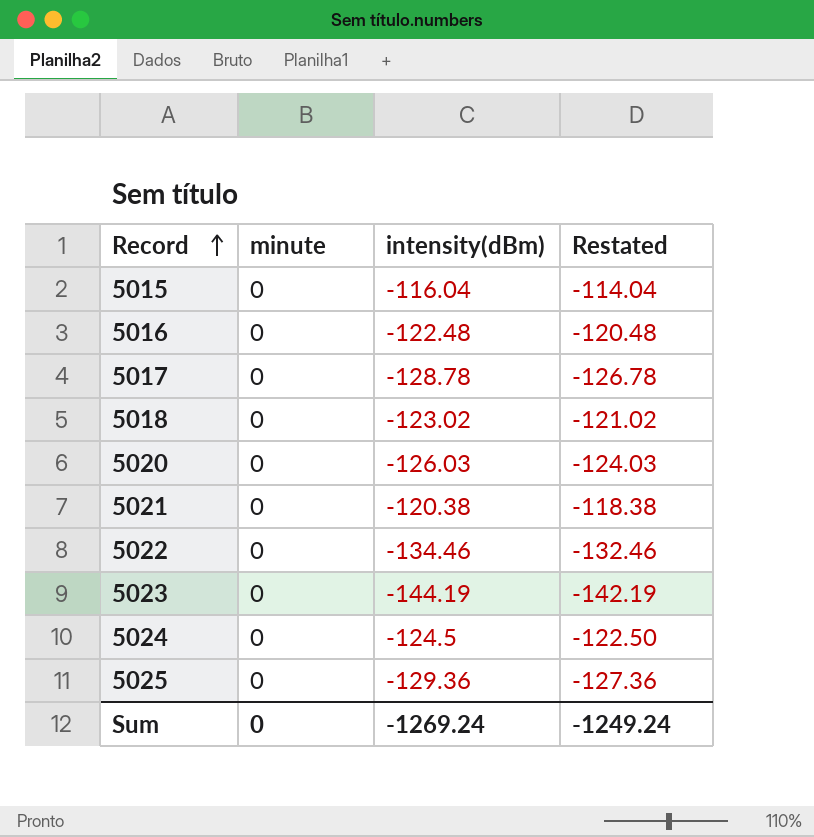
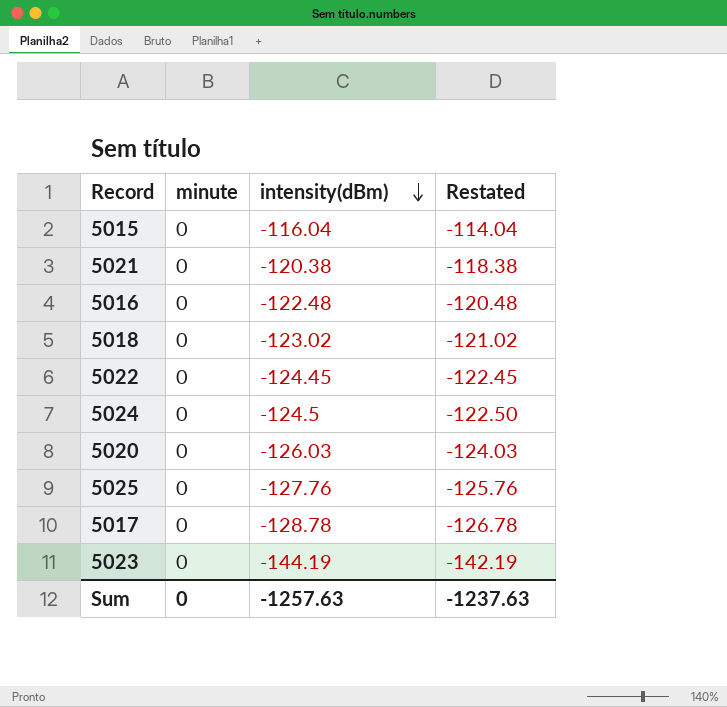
row order: Record ascending -> intensity(dBm) descending
5022 | intensity(dBm): -134.46 -> -124.45
5022 | Restated: -132.46 -> -122.45
5025 | intensity(dBm): -129.36 -> -127.76
5025 | Restated: -127.36 -> -125.76
Sum | intensity(dBm): -1269.24 -> -1257.63
Sum | Restated: -1249.24 -> -1237.63

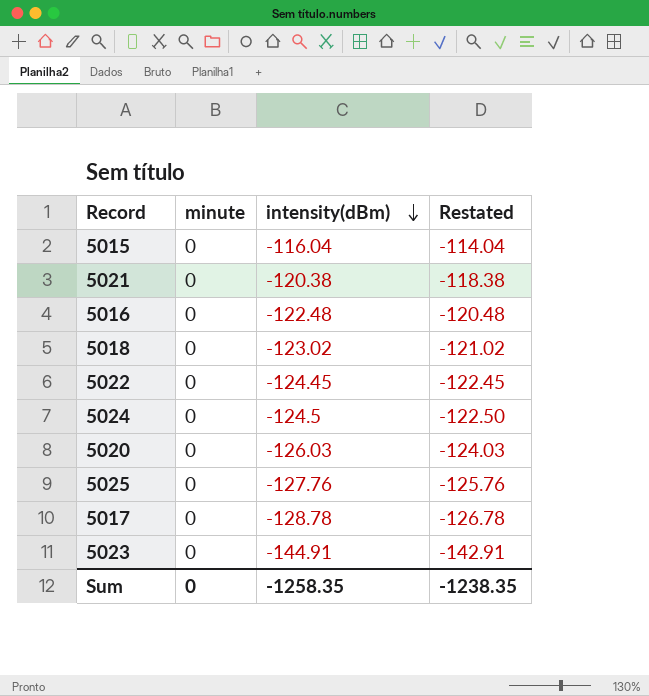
5023 | intensity(dBm): -144.19 -> -144.91
5023 | Restated: -142.19 -> -142.91
Sum | intensity(dBm): -1257.63 -> -1258.35
Sum | Restated: -1237.63 -> -1238.35

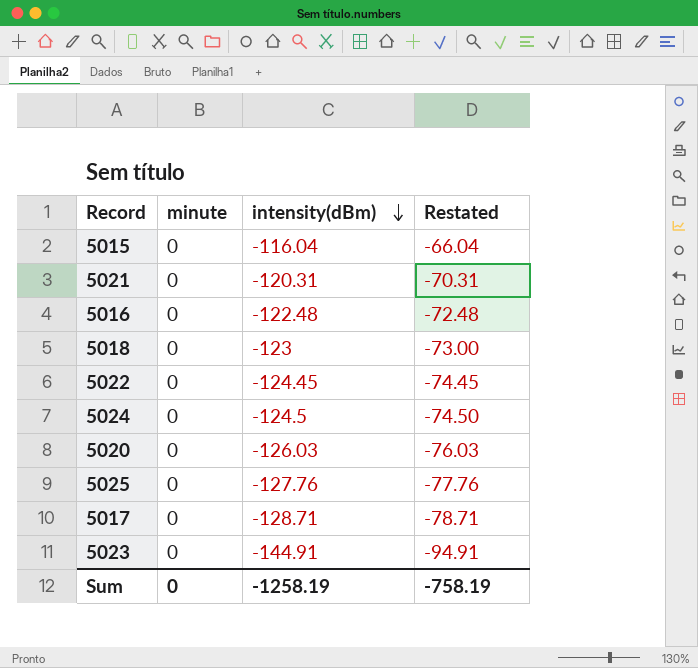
column Restated | formula: [intensity(dBm)] + 2 -> [intensity(dBm)] + 50
5021 | intensity(dBm): -120.38 -> -120.31
5018 | intensity(dBm): -123.02 -> -123
5017 | intensity(dBm): -128.78 -> -128.71
Sum | intensity(dBm): -1258.35 -> -1258.19
Sum | Restated: -1238.35 -> -758.19

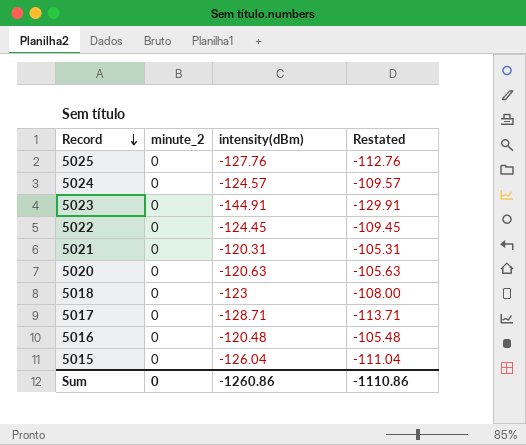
row order: intensity(dBm) descending -> Record descending
column name: minute -> minute_2
column Restated | formula: [intensity(dBm)] + 50 -> [intensity(dBm)] + 15
5024 | intensity(dBm): -124.5 -> -124.57
5020 | intensity(dBm): -126.03 -> -120.63
5016 | intensity(dBm): -122.48 -> -120.48
5015 | intensity(dBm): -116.04 -> -126.04
Sum | intensity(dBm): -1258.19 -> -1260.86
Sum | Restated: -758.19 -> -1110.86

